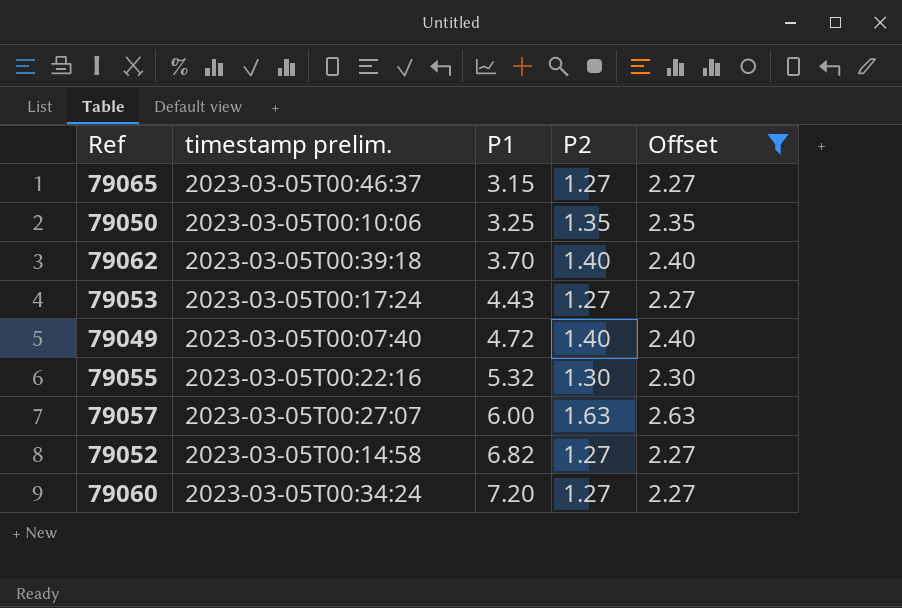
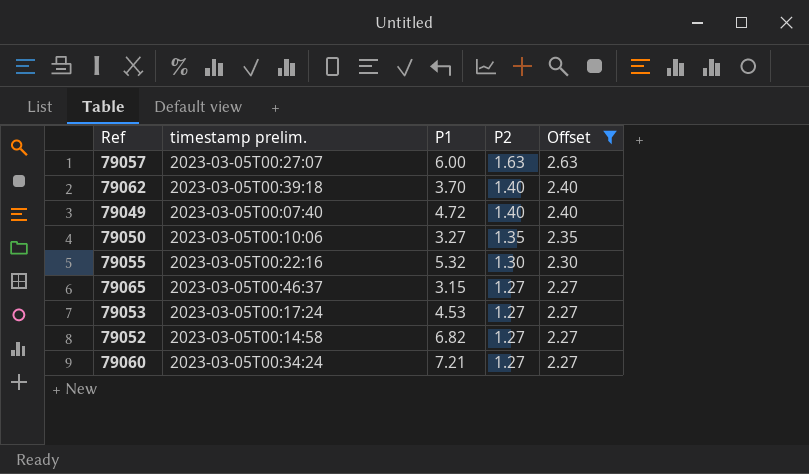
row order: P1 ascending -> P2 descending
79050 | P1: 3.25 -> 3.27
79053 | P1: 4.43 -> 4.53
79060 | P1: 7.20 -> 7.21

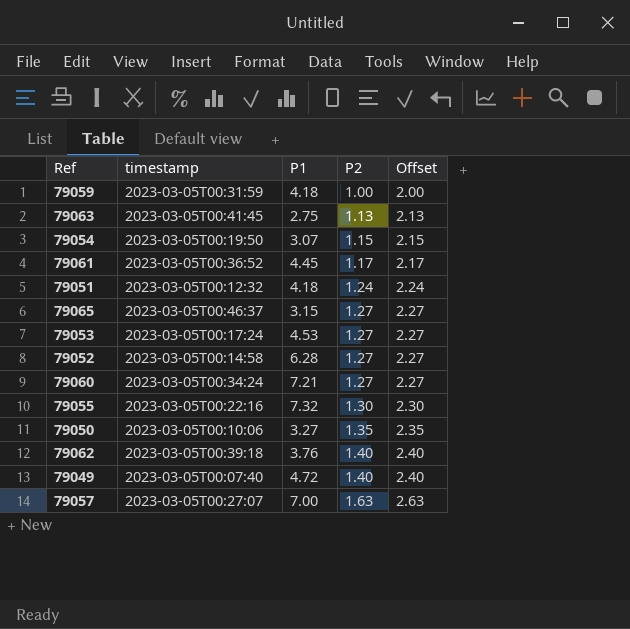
filter: Offset >= 2.27 -> none
row order: P2 descending -> P2 ascending
column name: timestamp prelim. -> timestamp
79052 | P1: 6.82 -> 6.28
79055 | P1: 5.32 -> 7.32
79062 | P1: 3.70 -> 3.76
79057 | P1: 6.00 -> 7.00

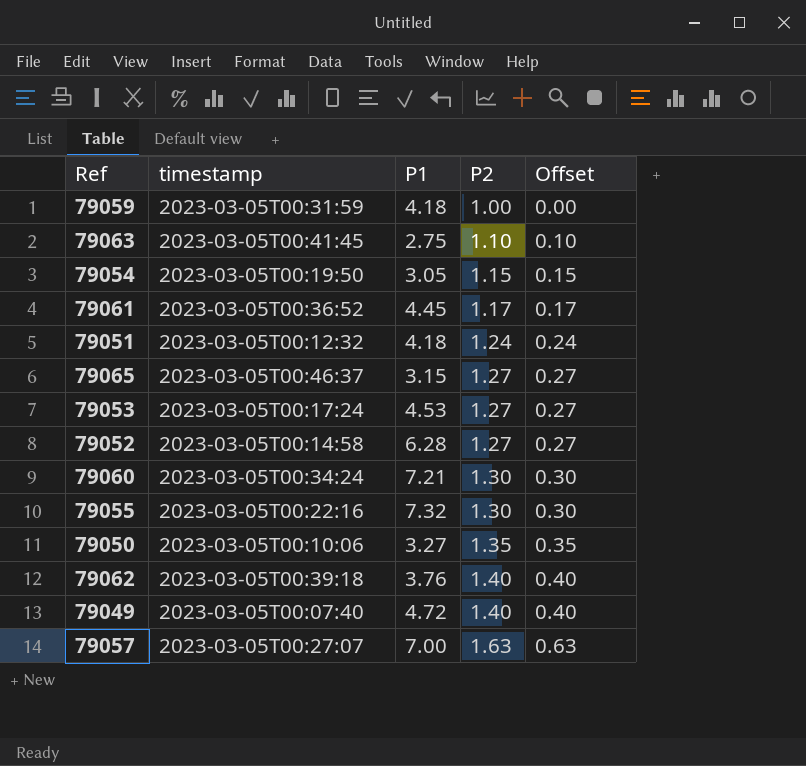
column Offset | formula: [P2] + 1 -> [P2] - 1
79063 | P2: 1.13 -> 1.10
79054 | P1: 3.07 -> 3.05
79060 | P2: 1.27 -> 1.30

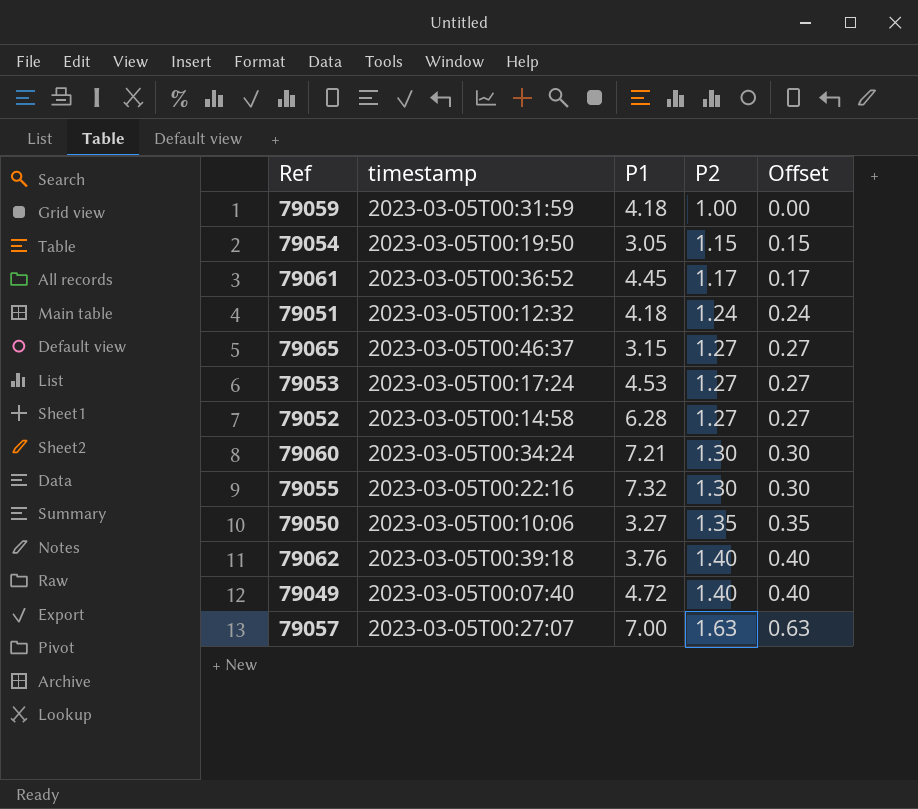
row 79063: 2023-03-05T00:41:45 | 2.75 | 1.10 | 0.10 -> none

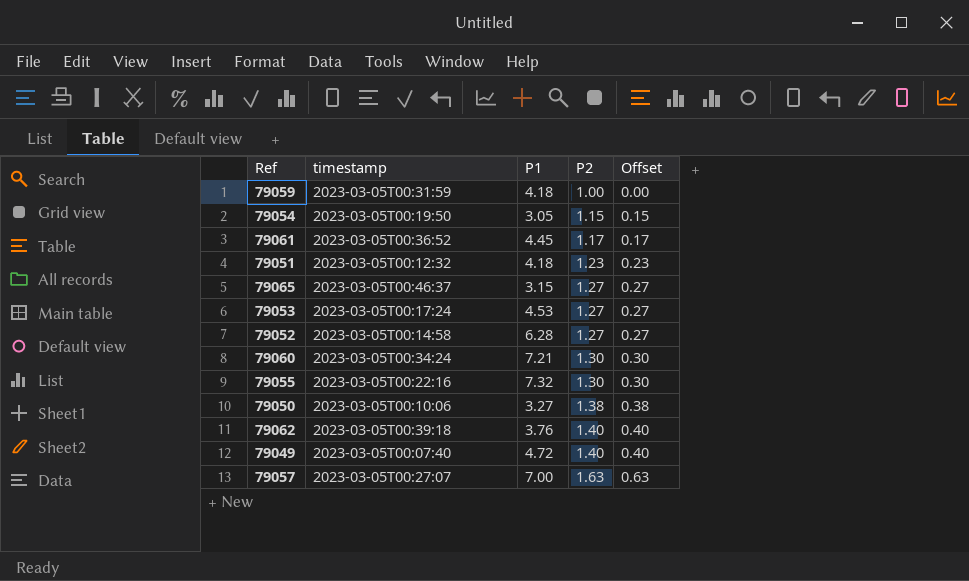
79051 | P2: 1.24 -> 1.23
79051 | Offset: 0.24 -> 0.23
79050 | P2: 1.35 -> 1.38
79050 | Offset: 0.35 -> 0.38

